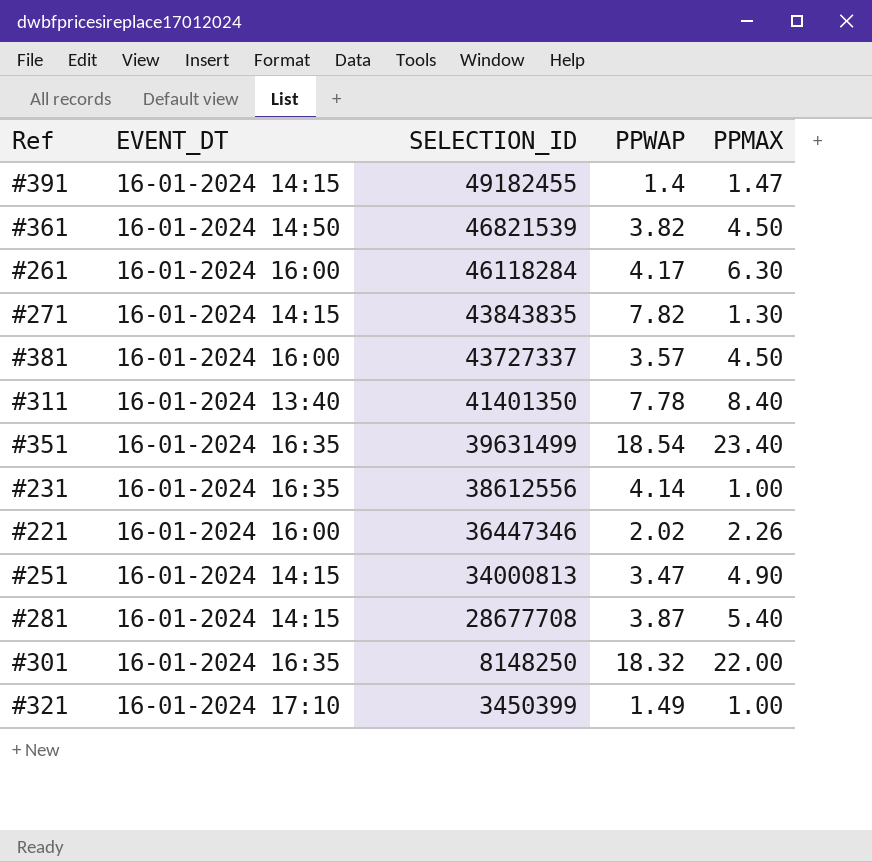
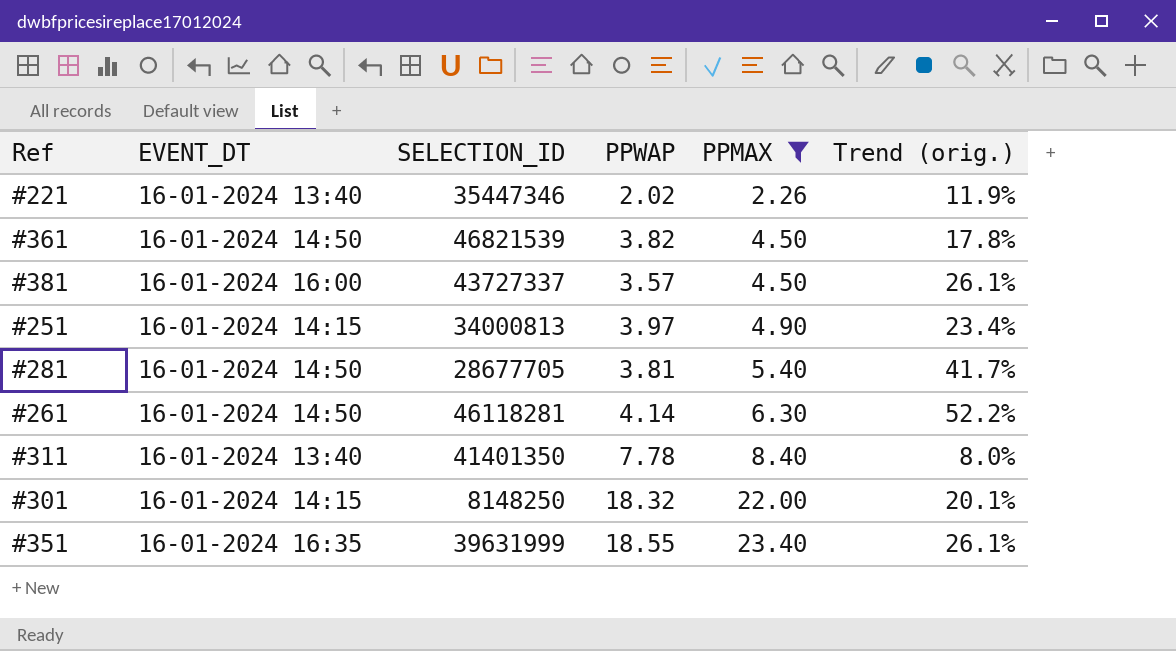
filter: none -> PPMAX >= 2.26
row order: SELECTION_ID descending -> PPMAX ascending
column Trend (orig.) | formula: none -> ([PPMAX] - [PPWAP]) / [PPWAP]
#221 | EVENT_DT: 16-01-2024 16:00 -> 16-01-2024 13:40
#221 | SELECTION_ID: 36447346 -> 35447346
#251 | PPWAP: 3.47 -> 3.97
#281 | EVENT_DT: 16-01-2024 14:15 -> 16-01-2024 14:50
#281 | SELECTION_ID: 28677708 -> 28677705
#281 | PPWAP: 3.87 -> 3.81
#261 | EVENT_DT: 16-01-2024 16:00 -> 16-01-2024 14:50
#261 | SELECTION_ID: 46118284 -> 46118281
#261 | PPWAP: 4.17 -> 4.14
#301 | EVENT_DT: 16-01-2024 16:35 -> 16-01-2024 14:15
#351 | SELECTION_ID: 39631499 -> 39631999
#351 | PPWAP: 18.54 -> 18.55

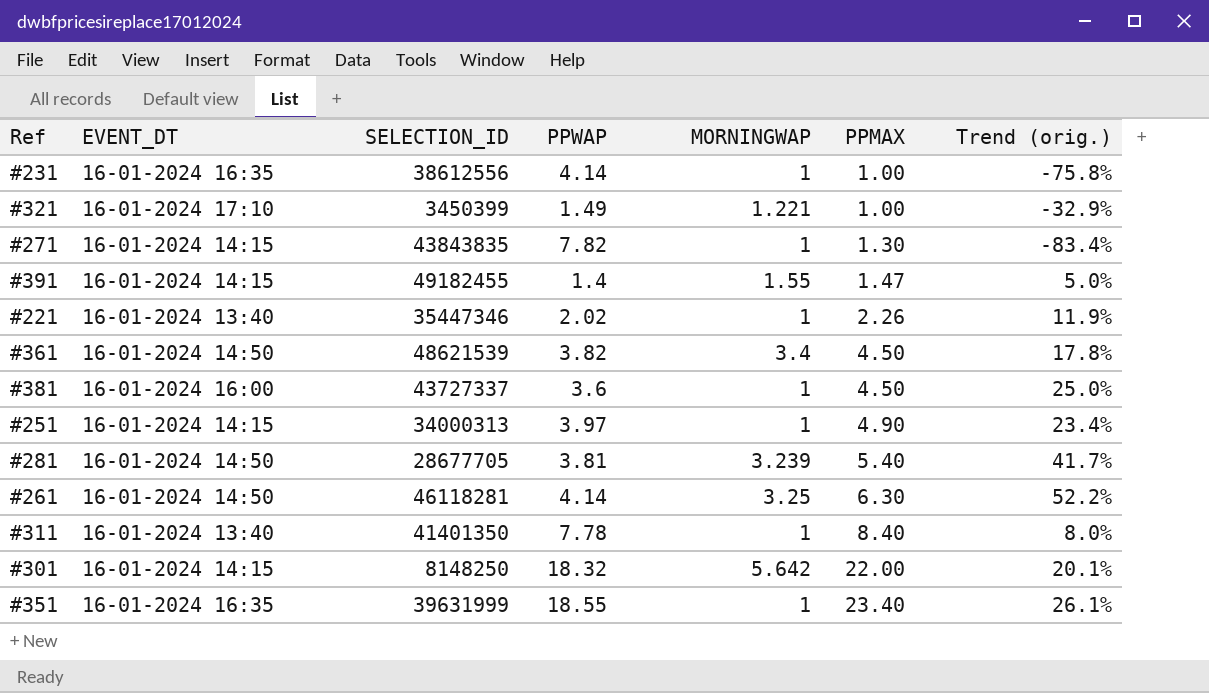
filter: PPMAX >= 2.26 -> none
column MORNINGWAP | position: none -> 5
#361 | SELECTION_ID: 46821539 -> 48621539
#381 | PPWAP: 3.57 -> 3.6
#381 | Trend (orig.): 26.1% -> 25.0%
#251 | SELECTION_ID: 34000813 -> 34000313

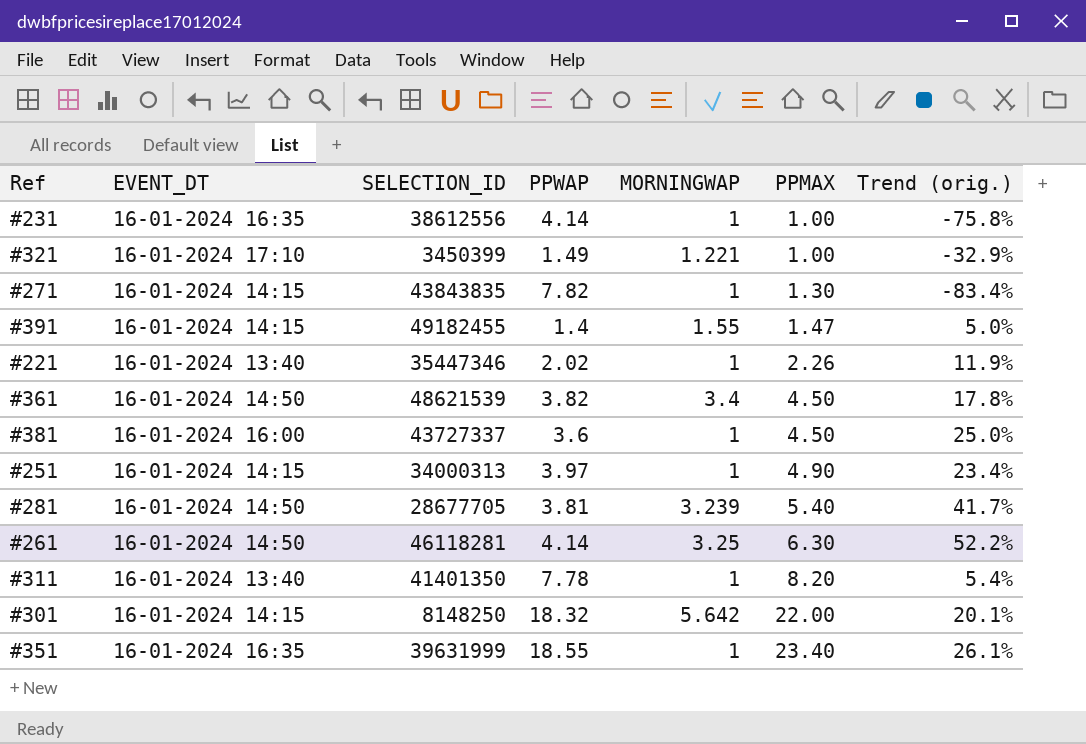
#311 | PPMAX: 8.40 -> 8.20
#311 | Trend (orig.): 8.0% -> 5.4%

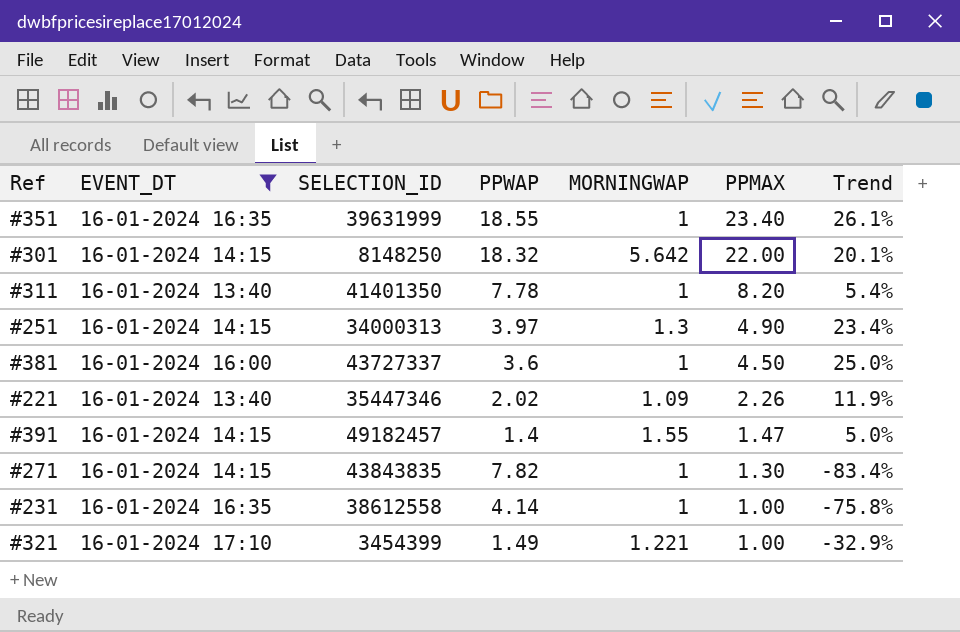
filter: none -> EVENT_DT != 16-01-2024 14:50
row order: PPMAX ascending -> PPMAX descending
column name: Trend (orig.) -> Trend
#251 | MORNINGWAP: 1 -> 1.3
#221 | MORNINGWAP: 1 -> 1.09
#391 | SELECTION_ID: 49182455 -> 49182457
#231 | SELECTION_ID: 38612556 -> 38612558
#321 | SELECTION_ID: 3450399 -> 3454399

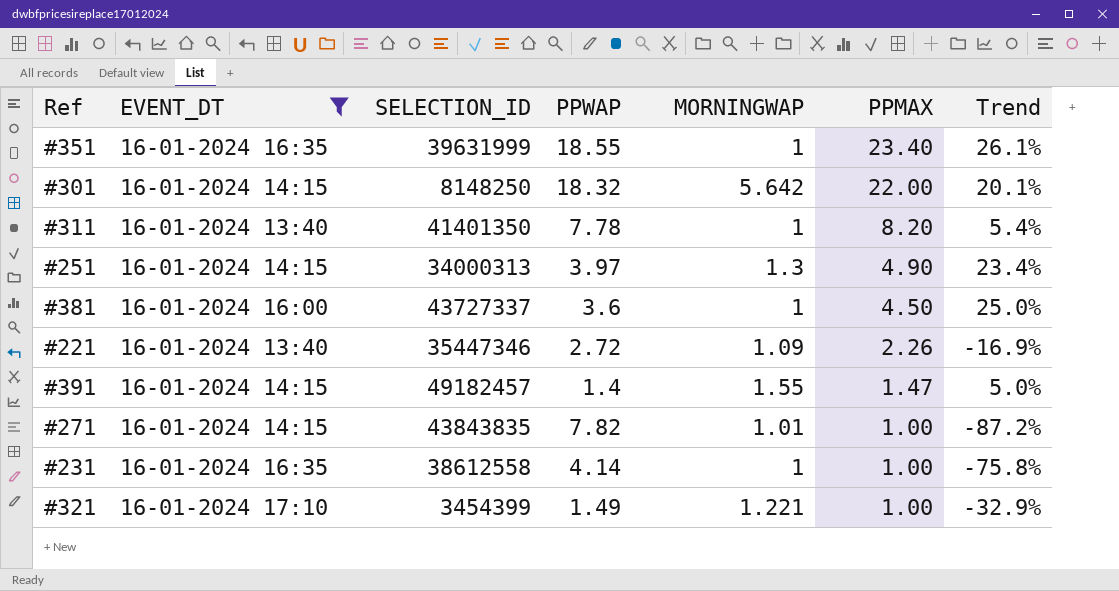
#221 | PPWAP: 2.02 -> 2.72
#221 | Trend: 11.9% -> -16.9%
#271 | MORNINGWAP: 1 -> 1.01
#271 | PPMAX: 1.30 -> 1.00
#271 | Trend: -83.4% -> -87.2%

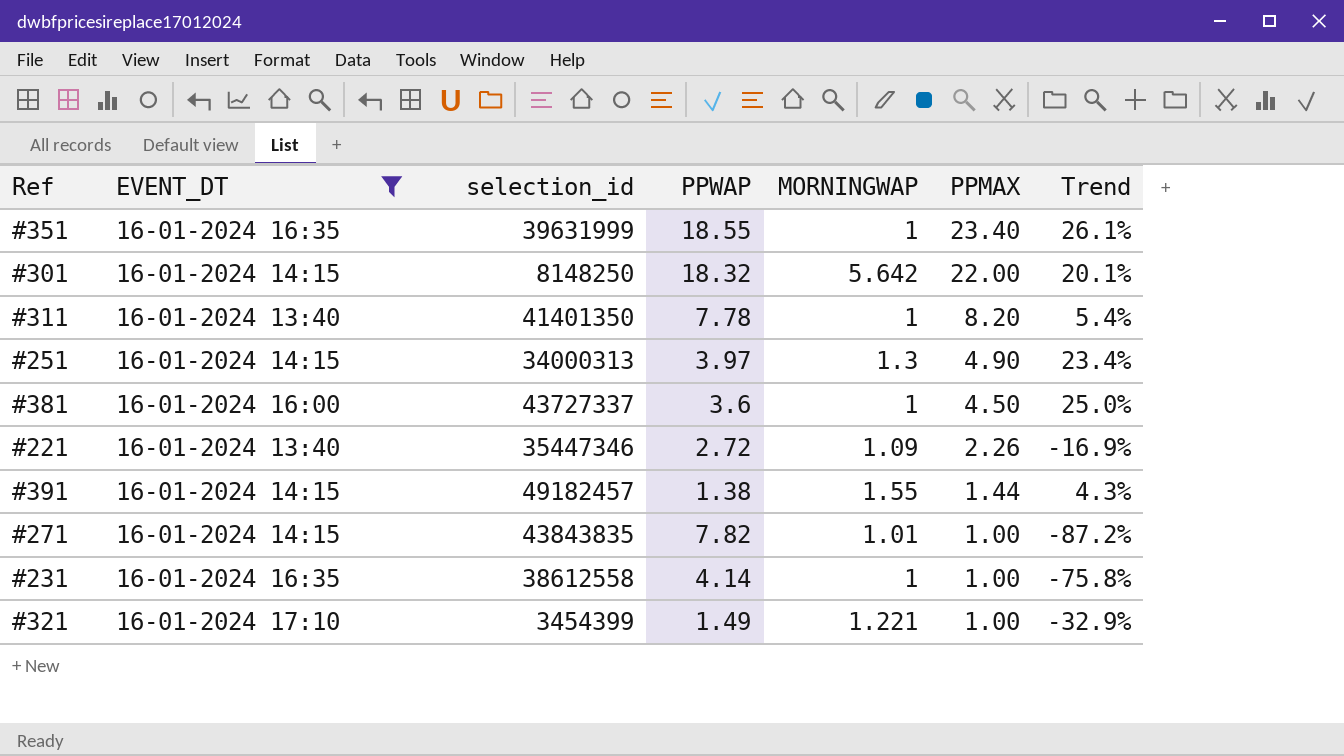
column name: SELECTION_ID -> selection_id
#391 | PPWAP: 1.4 -> 1.38
#391 | PPMAX: 1.47 -> 1.44
#391 | Trend: 5.0% -> 4.3%

